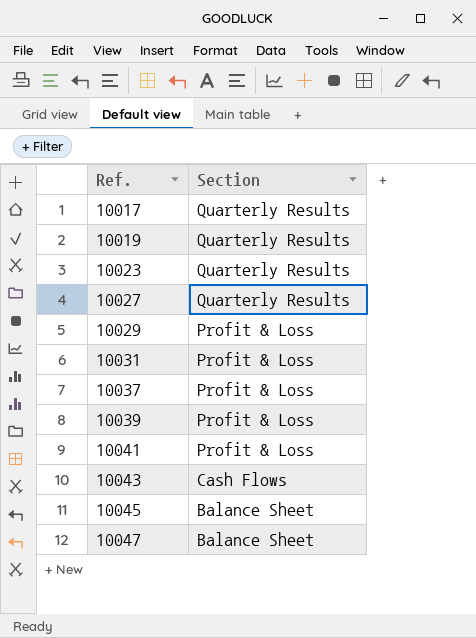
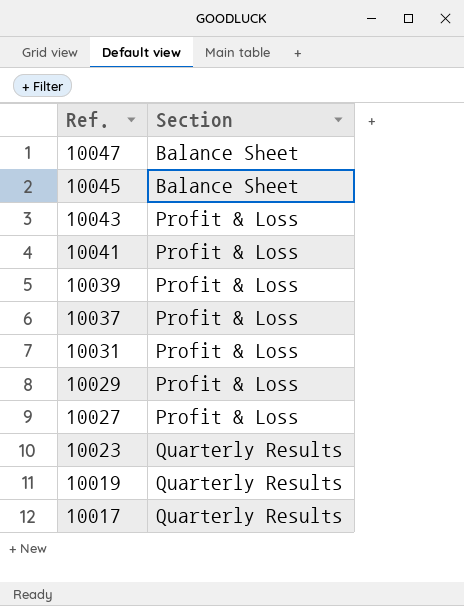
row order: Ref. ascending -> Ref. descending
10043 | Section: Cash Flows -> Profit & Loss
10027 | Section: Quarterly Results -> Profit & Loss

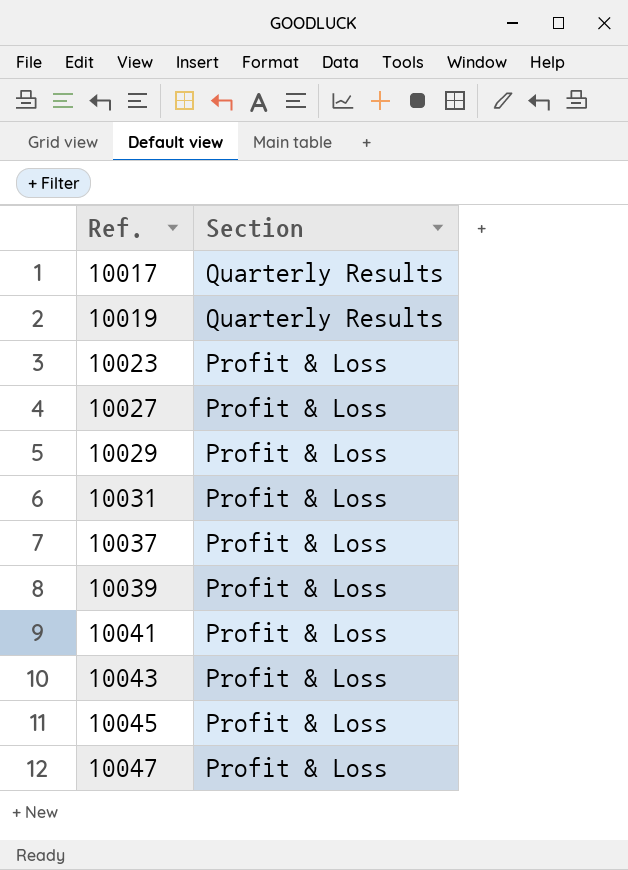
row order: Ref. descending -> Ref. ascending
10023 | Section: Quarterly Results -> Profit & Loss
10045 | Section: Balance Sheet -> Profit & Loss
10047 | Section: Balance Sheet -> Profit & Loss

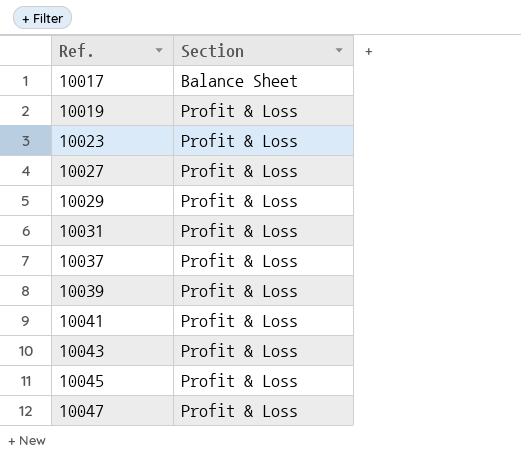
10017 | Section: Quarterly Results -> Balance Sheet
10019 | Section: Quarterly Results -> Profit & Loss

